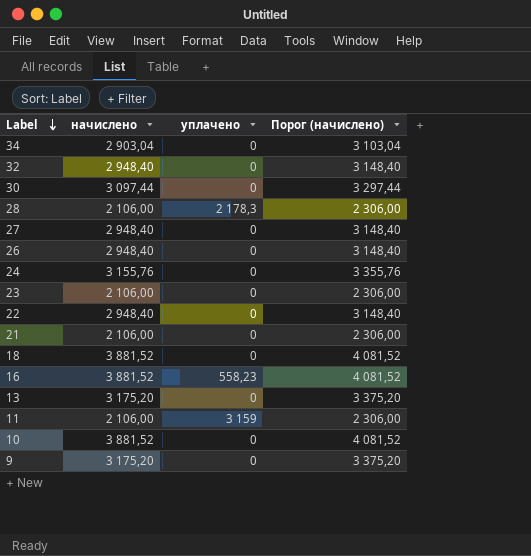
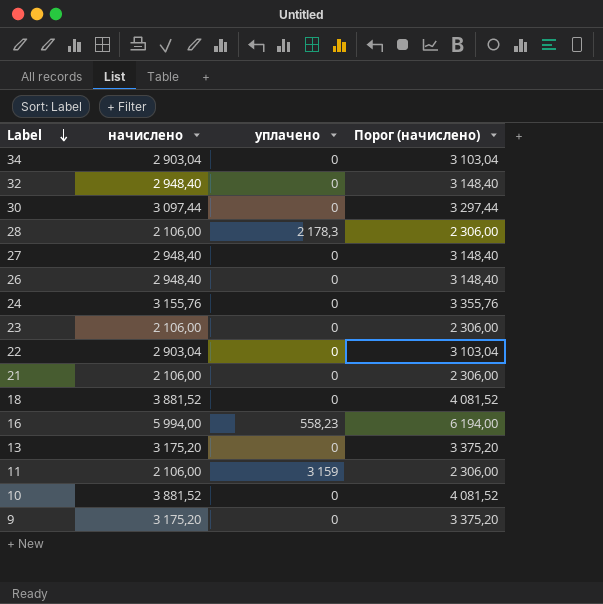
22 | начислено: 2 948,40 -> 2 903,04
22 | Порог (начислено): 3 148,40 -> 3 103,04
16 | начислено: 3 881,52 -> 5 994,00
16 | Порог (начислено): 4 081,52 -> 6 194,00

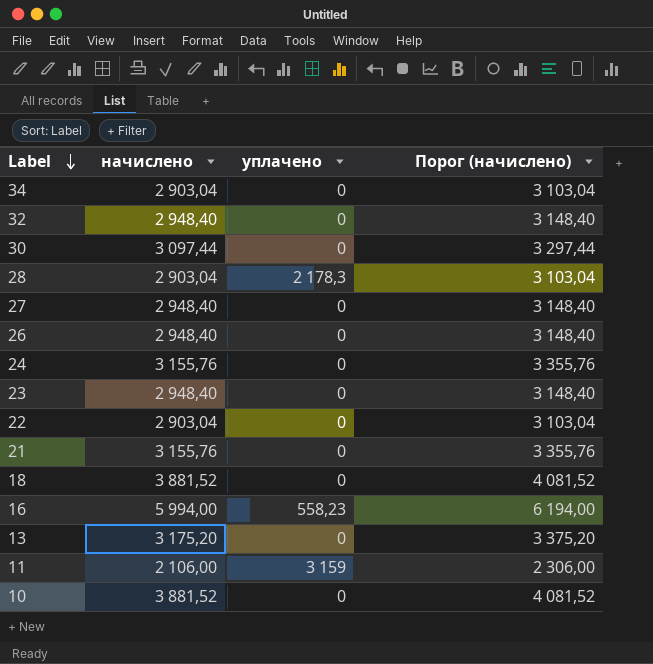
row 9: 3 175,20 | 0 | 3 375,20 -> none
28 | начислено: 2 106,00 -> 2 903,04
28 | Порог (начислено): 2 306,00 -> 3 103,04
23 | начислено: 2 106,00 -> 2 948,40
23 | Порог (начислено): 2 306,00 -> 3 148,40
21 | начислено: 2 106,00 -> 3 155,76
21 | Порог (начислено): 2 306,00 -> 3 355,76

